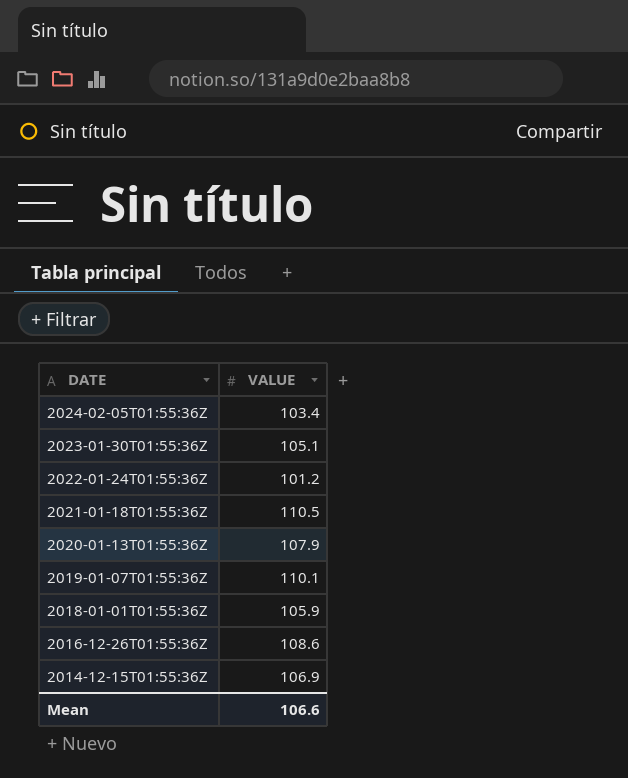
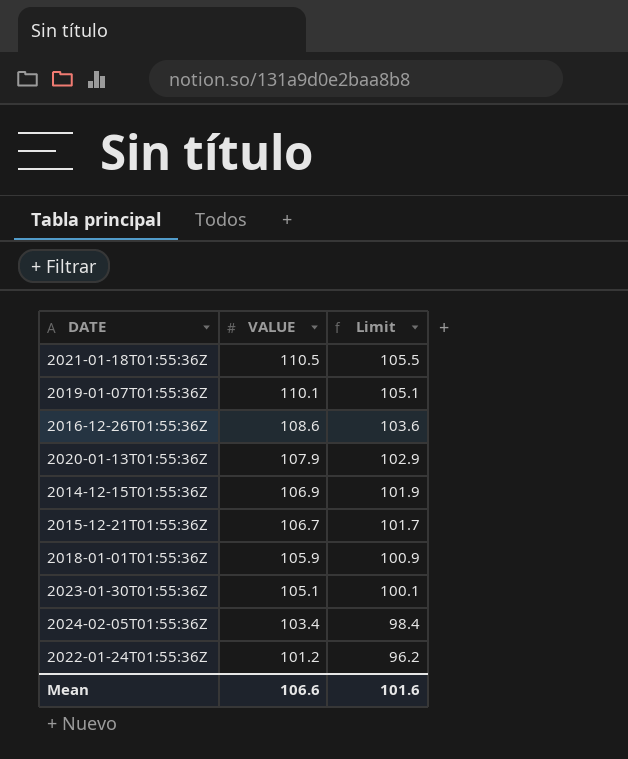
row order: DATE descending -> VALUE descending
column Limit | formula: none -> [VALUE] - 5
row 2015-12-21T01:55:36Z: none -> 106.7 | 101.7

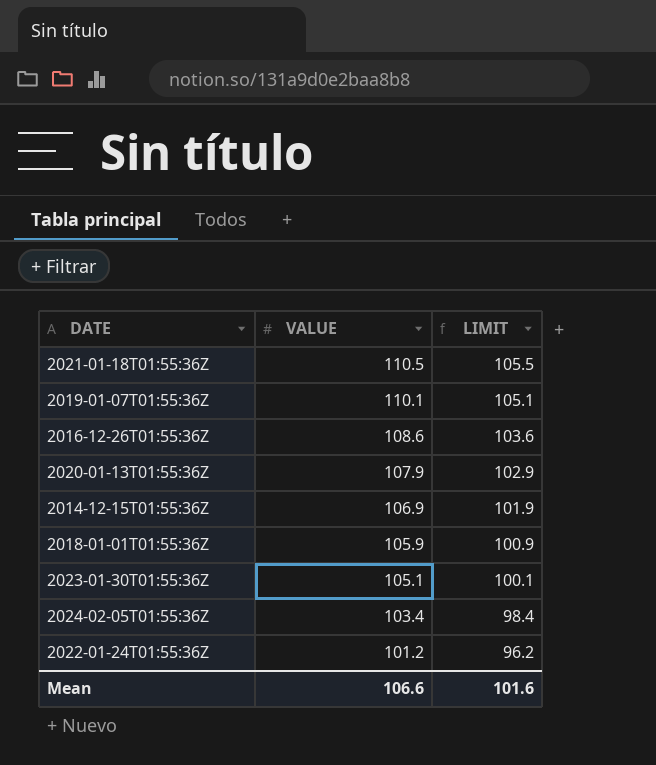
column name: Limit -> LIMIT
row 2015-12-21T01:55:36Z: 106.7 | 101.7 -> none

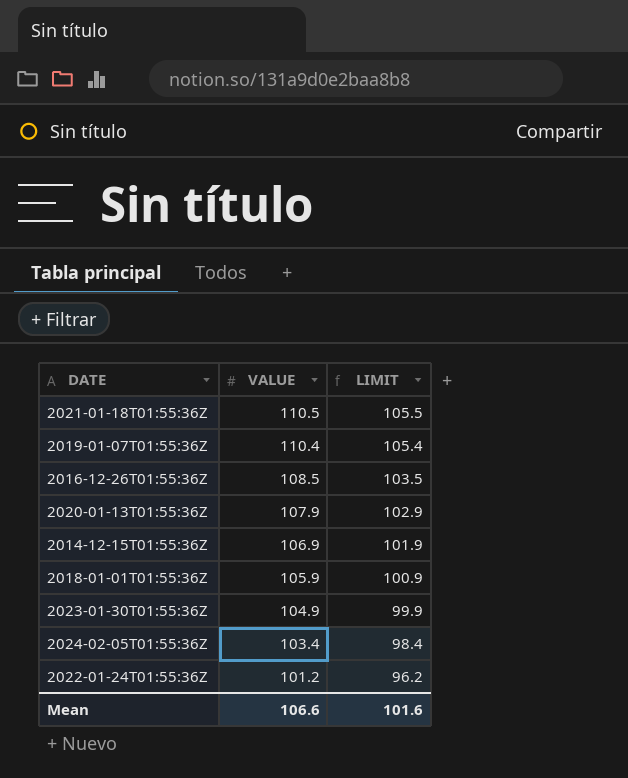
2019-01-07T01:55:36Z | VALUE: 110.1 -> 110.4
2019-01-07T01:55:36Z | LIMIT: 105.1 -> 105.4
2016-12-26T01:55:36Z | VALUE: 108.6 -> 108.5
2016-12-26T01:55:36Z | LIMIT: 103.6 -> 103.5
2023-01-30T01:55:36Z | VALUE: 105.1 -> 104.9
2023-01-30T01:55:36Z | LIMIT: 100.1 -> 99.9

